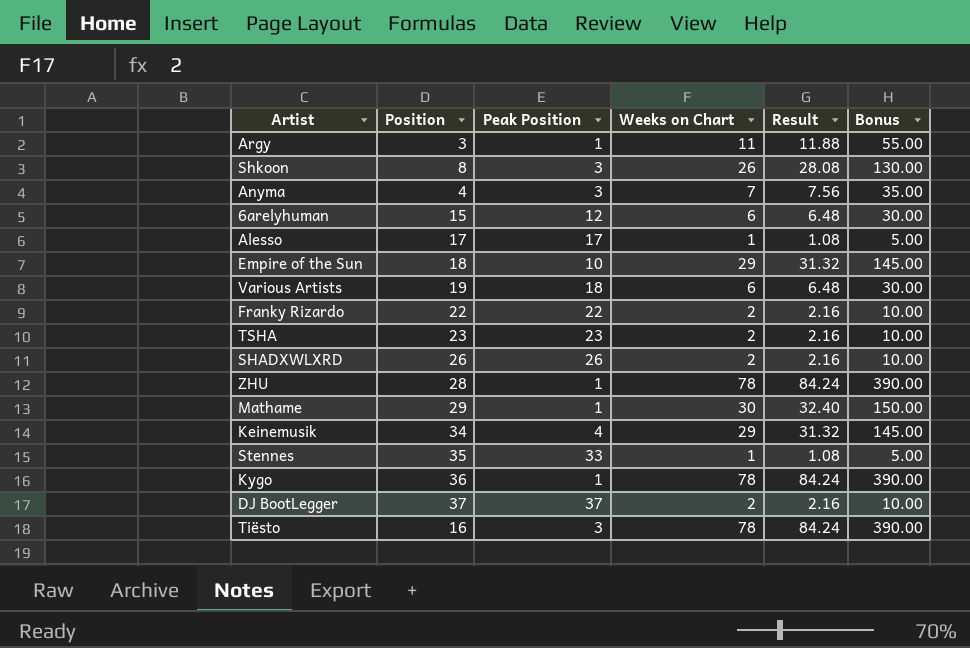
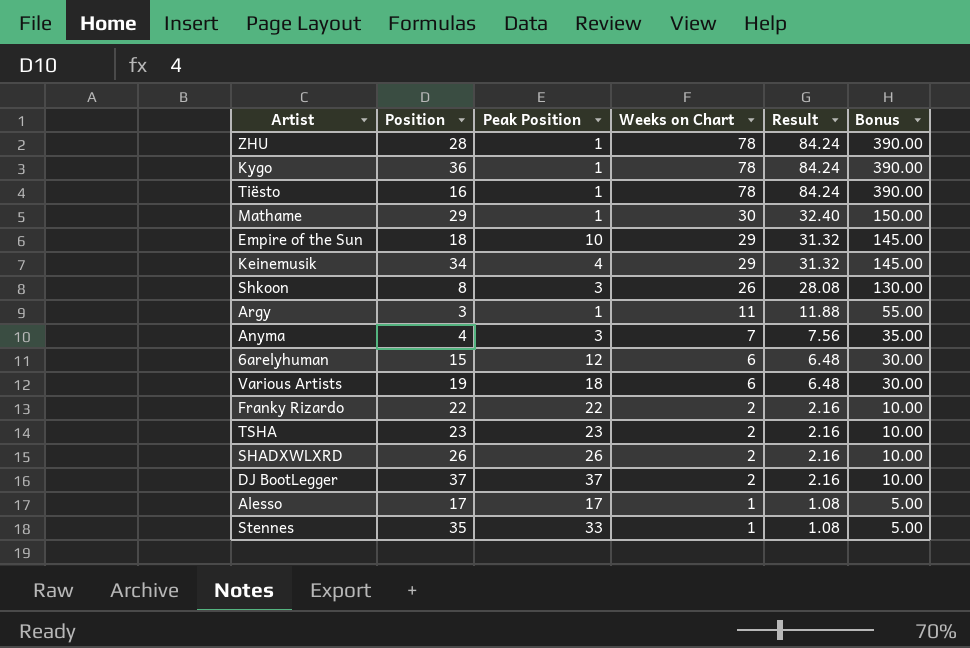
row order: none -> Weeks on Chart descending
Tiësto | Peak Position: 3 -> 1

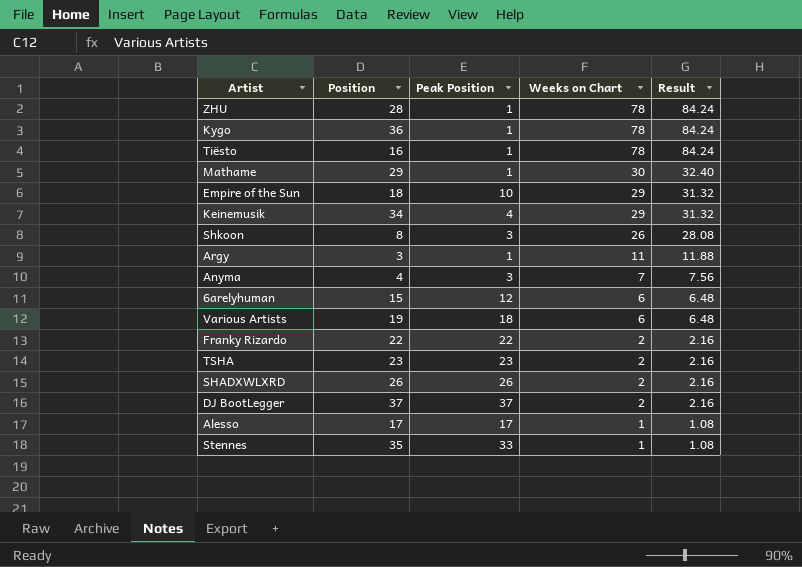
column Bonus | formula: [Weeks on Chart] * 5 -> none

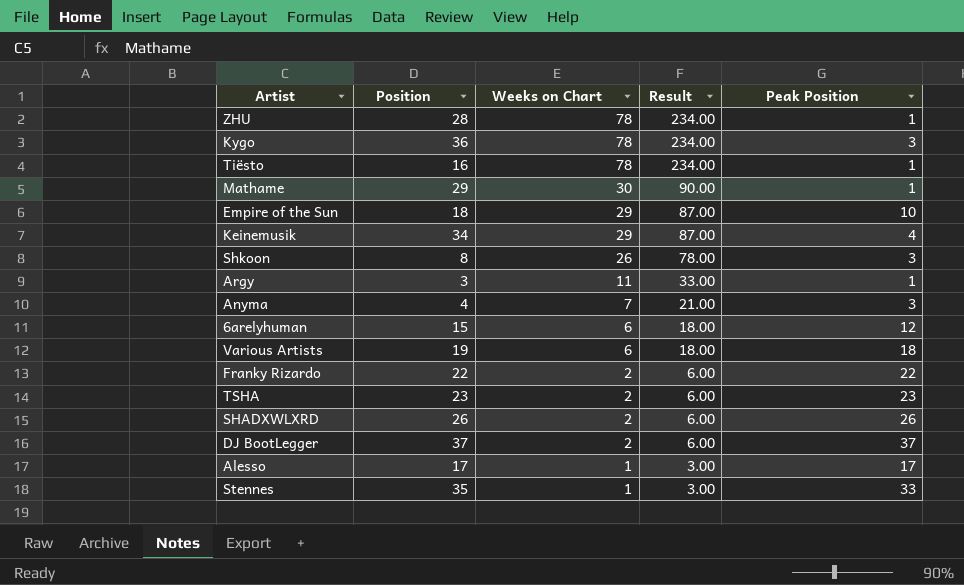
column Result | formula: [Weeks on Chart] * 1.08 -> [Weeks on Chart] * 3
column Peak Position | position: 3 -> 5
Kygo | Peak Position: 1 -> 3

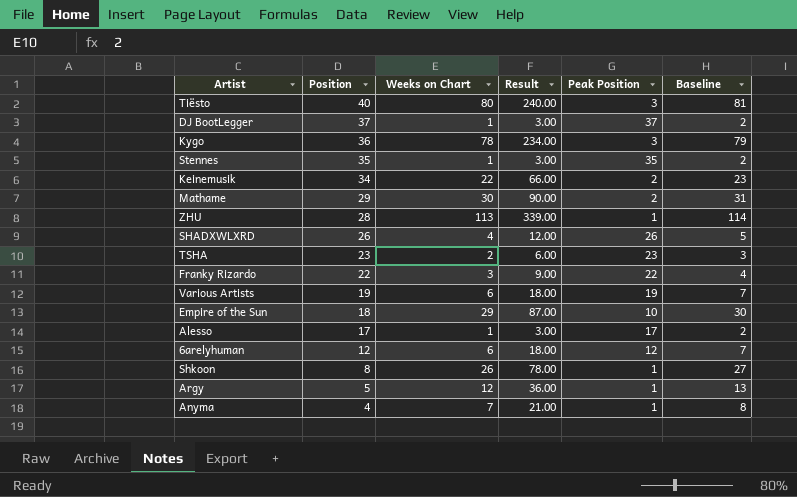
row order: Weeks on Chart descending -> Position descending
column Baseline | formula: none -> [Weeks on Chart] + 1
Tiësto | Position: 16 -> 40
Tiësto | Weeks on Chart: 78 -> 80
Tiësto | Result: 234.00 -> 240.00
Tiësto | Peak Position: 1 -> 3
DJ BootLegger | Weeks on Chart: 2 -> 1
DJ BootLegger | Result: 6.00 -> 3.00
Stennes | Peak Position: 33 -> 35
Keinemusik | Weeks on Chart: 29 -> 22
Keinemusik | Result: 87.00 -> 66.00
Keinemusik | Peak Position: 4 -> 2
Mathame | Peak Position: 1 -> 2
ZHU | Weeks on Chart: 78 -> 113
ZHU | Result: 234.00 -> 339.00
SHADXWLXRD | Weeks on Chart: 2 -> 4
SHADXWLXRD | Result: 6.00 -> 12.00
Franky Rizardo | Weeks on Chart: 2 -> 3
Franky Rizardo | Result: 6.00 -> 9.00
Various Artists | Peak Position: 18 -> 19
6arelyhuman | Position: 15 -> 12
Shkoon | Peak Position: 3 -> 1
Argy | Position: 3 -> 5
Argy | Weeks on Chart: 11 -> 12
Argy | Result: 33.00 -> 36.00
Anyma | Peak Position: 3 -> 1

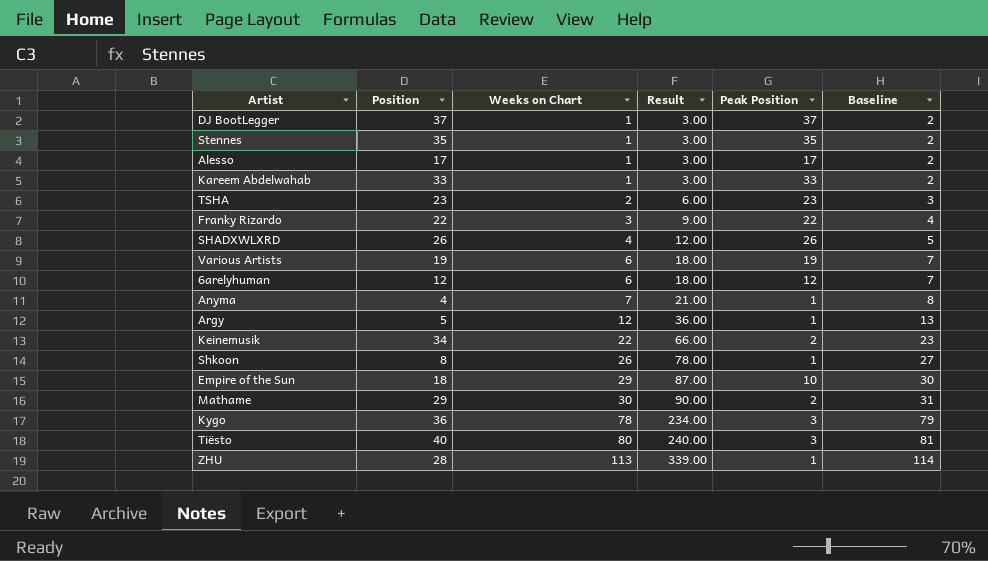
row order: Position descending -> Weeks on Chart ascending
row Kareem Abdelwahab: none -> 33 | 1 | 3.00 | 33 | 2

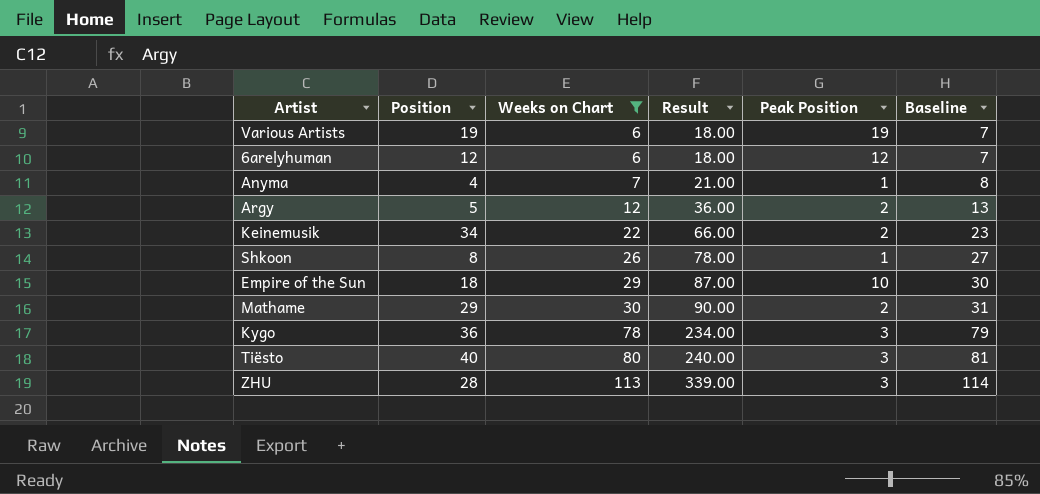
filter: none -> Weeks on Chart >= 6
Argy | Peak Position: 1 -> 2
ZHU | Peak Position: 1 -> 3

